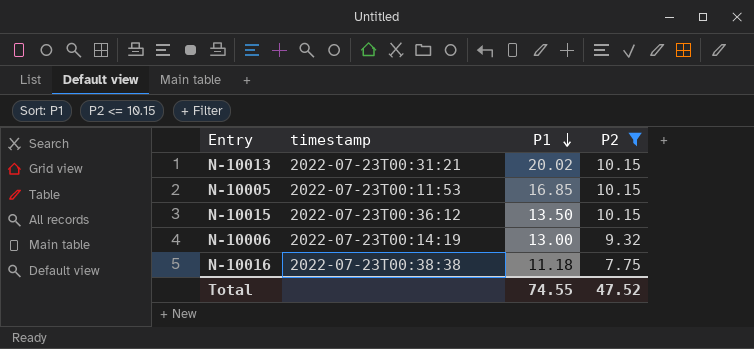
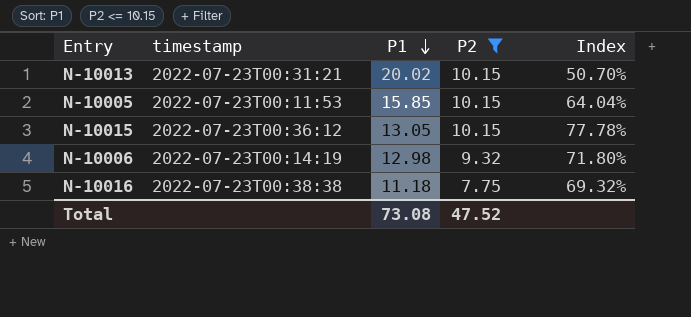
column Index | formula: none -> [P2] / [P1]
N-10005 | P1: 16.85 -> 15.85
N-10015 | P1: 13.50 -> 13.05
N-10006 | P1: 13.00 -> 12.98
Total | P1: 74.55 -> 73.08

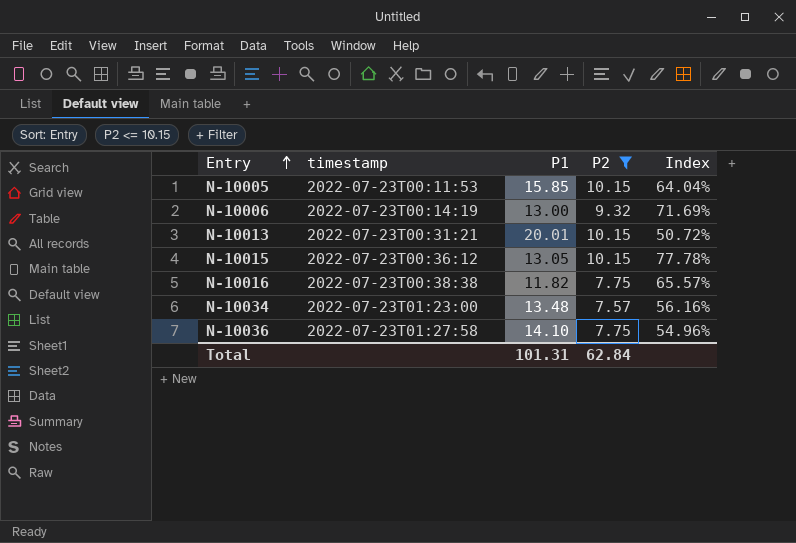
row order: P1 descending -> Entry ascending
N-10006 | P1: 12.98 -> 13.00
N-10006 | Index: 71.80% -> 71.69%
N-10013 | P1: 20.02 -> 20.01
N-10013 | Index: 50.70% -> 50.72%
N-10016 | P1: 11.18 -> 11.82
N-10016 | Index: 69.32% -> 65.57%
row N-10034: none -> 2022-07-23T01:23:00 | 13.48 | 7.57 | 56.16%
row N-10036: none -> 2022-07-23T01:27:58 | 14.10 | 7.75 | 54.96%
Total | P1: 73.08 -> 101.31
Total | P2: 47.52 -> 62.84

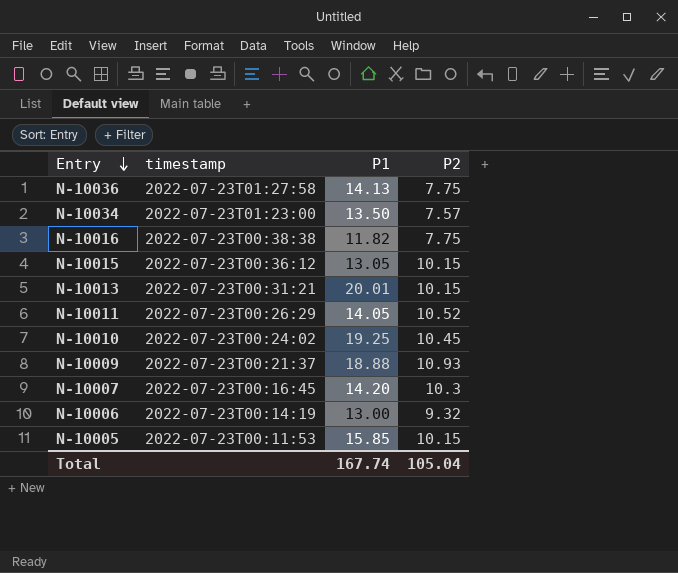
filter: P2 <= 10.15 -> none
row order: Entry ascending -> Entry descending
column Index | formula: [P2] / [P1] -> none
N-10036 | P1: 14.10 -> 14.13
N-10034 | P1: 13.48 -> 13.50
Total | P1: 101.31 -> 167.74
Total | P2: 62.84 -> 105.04

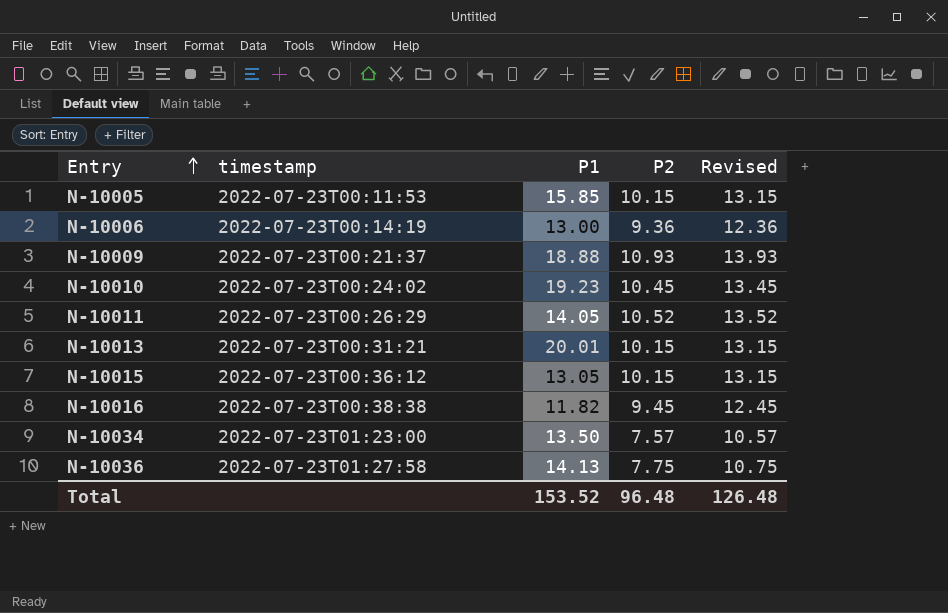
row order: Entry descending -> Entry ascending
column Revised | formula: none -> [P2] + 3
row N-10007: 2022-07-23T00:16:45 | 14.20 | 10.3 -> none
N-10006 | P2: 9.32 -> 9.36
N-10010 | P1: 19.25 -> 19.23
N-10016 | P2: 7.75 -> 9.45
Total | P1: 167.74 -> 153.52
Total | P2: 105.04 -> 96.48

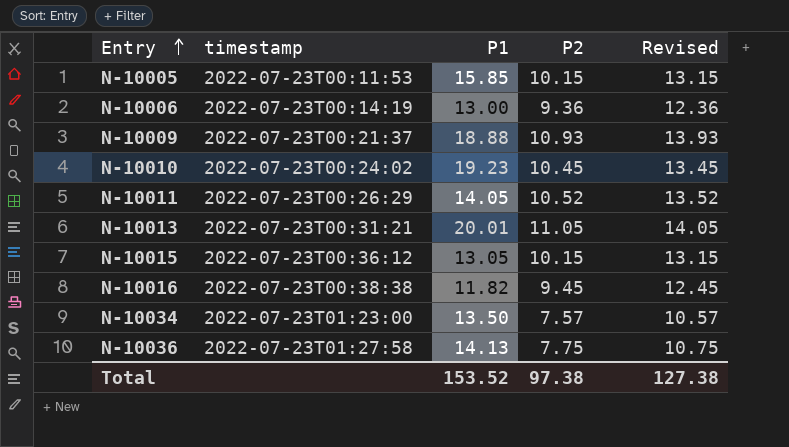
N-10013 | P2: 10.15 -> 11.05
N-10013 | Revised: 13.15 -> 14.05
Total | P2: 96.48 -> 97.38
Total | Revised: 126.48 -> 127.38

